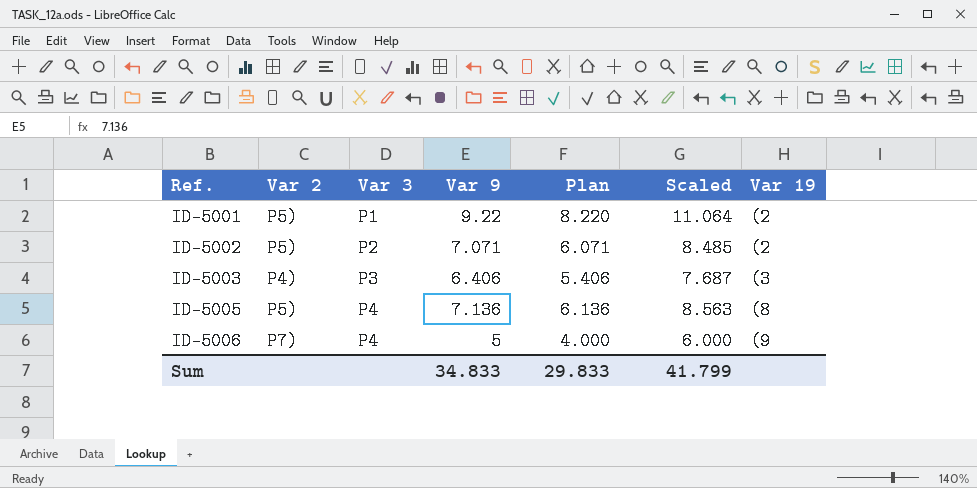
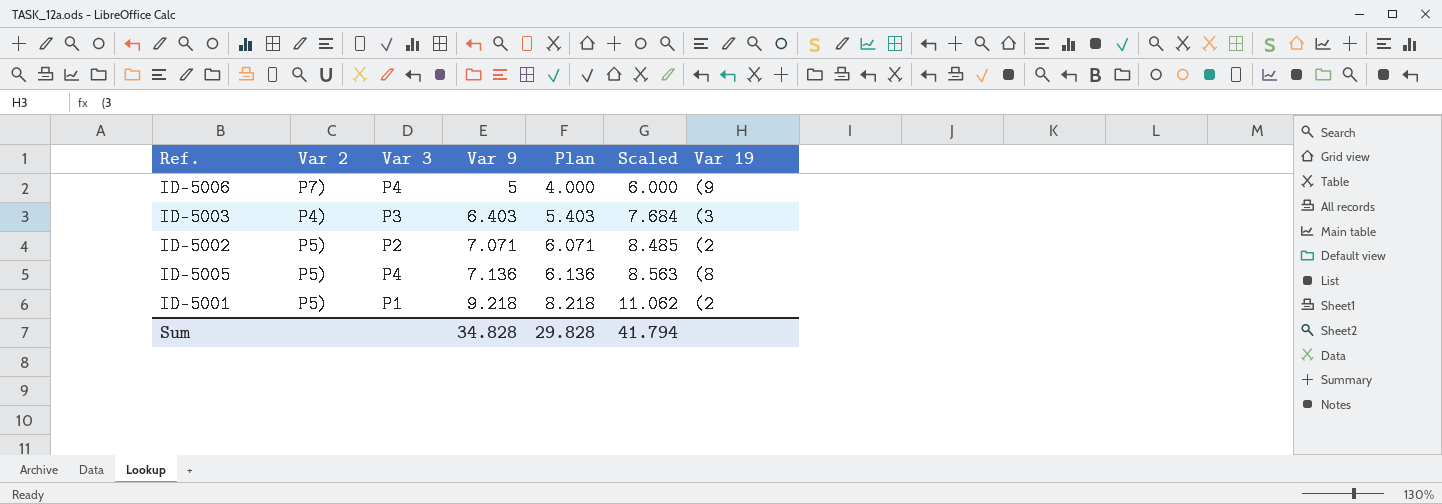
row order: Ref. ascending -> Var 9 ascending
ID-5003 | Var 9: 6.406 -> 6.403
ID-5003 | Plan: 5.406 -> 5.403
ID-5003 | Scaled: 7.687 -> 7.684
ID-5001 | Var 9: 9.22 -> 9.218
ID-5001 | Plan: 8.220 -> 8.218
ID-5001 | Scaled: 11.064 -> 11.062
Sum | Var 9: 34.833 -> 34.828
Sum | Plan: 29.833 -> 29.828
Sum | Scaled: 41.799 -> 41.794

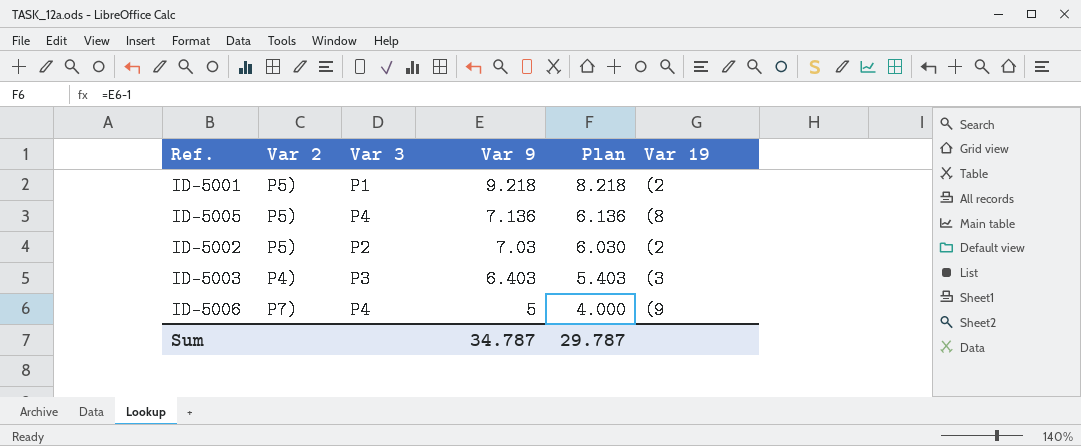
row order: Var 9 ascending -> Var 9 descending
column Scaled | formula: [Var 9] * 1.2 -> none
ID-5002 | Var 9: 7.071 -> 7.03
ID-5002 | Plan: 6.071 -> 6.030
Sum | Var 9: 34.828 -> 34.787
Sum | Plan: 29.828 -> 29.787

